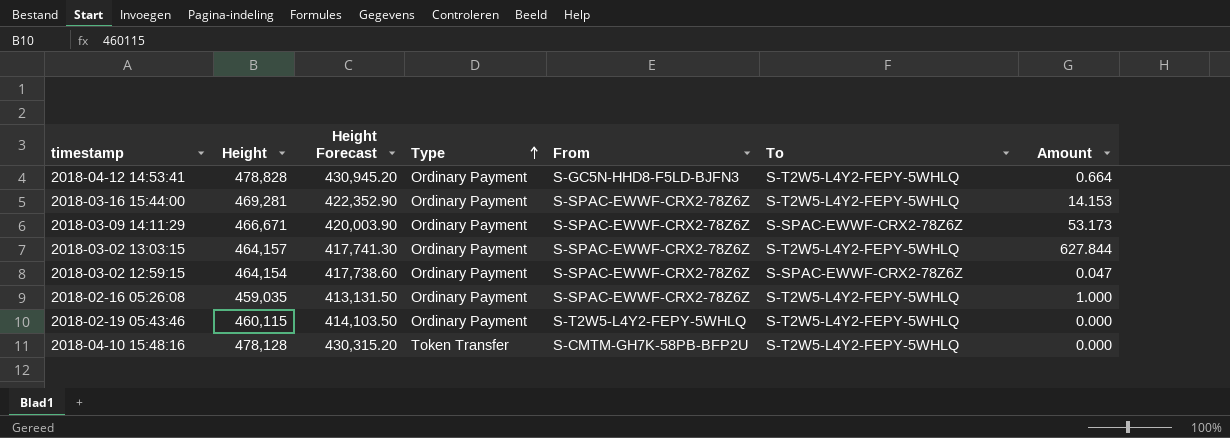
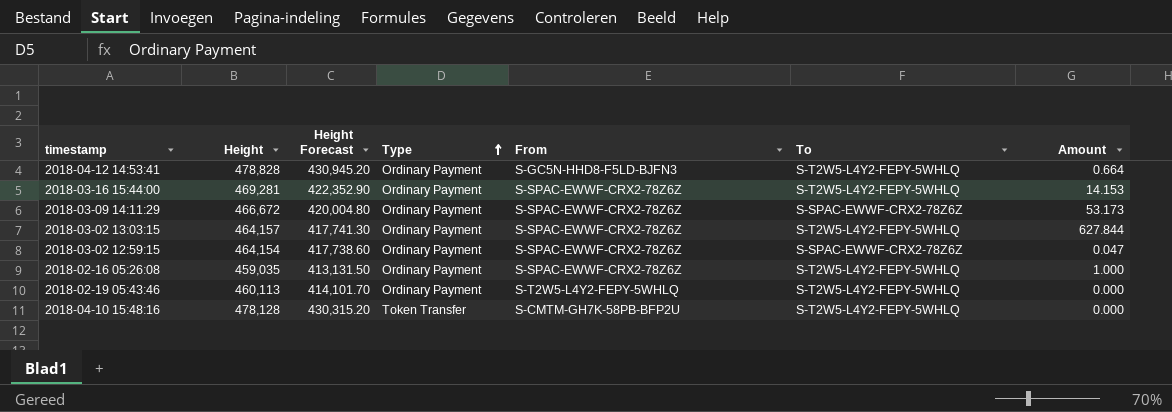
2018-03-09 14:11:29 | Height: 466,671 -> 466,672
2018-03-09 14:11:29 | Height Forecast: 420,003.90 -> 420,004.80
2018-02-19 05:43:46 | Height: 460,115 -> 460,113
2018-02-19 05:43:46 | Height Forecast: 414,103.50 -> 414,101.70

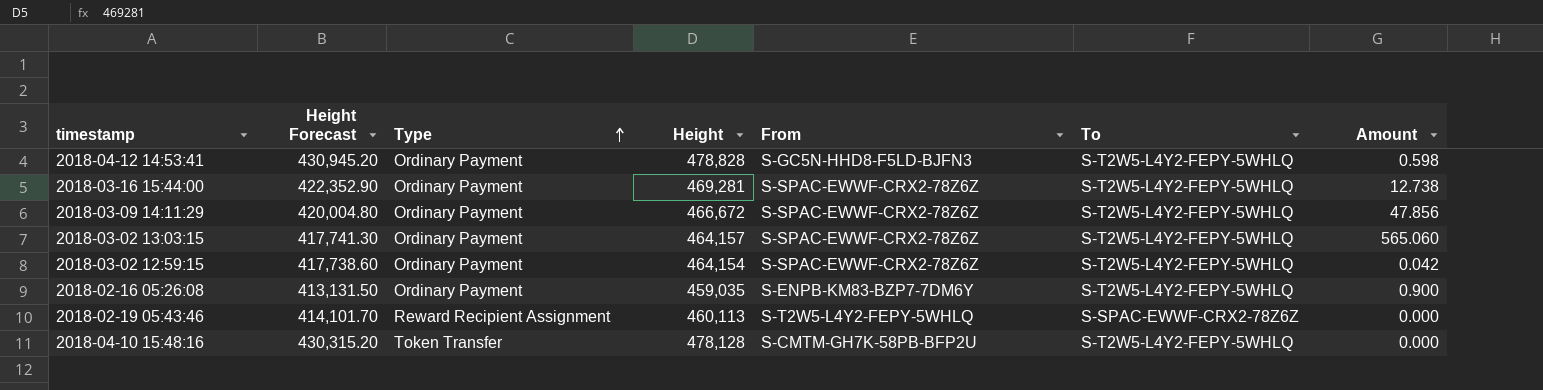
column Height | position: 2 -> 4
2018-04-12 14:53:41 | Amount: 0.664 -> 0.598
2018-03-16 15:44:00 | Amount: 14.153 -> 12.738
2018-03-09 14:11:29 | To: S-SPAC-EWWF-CRX2-78Z6Z -> S-T2W5-L4Y2-FEPY-5WHLQ
2018-03-09 14:11:29 | Amount: 53.173 -> 47.856
2018-03-02 13:03:15 | Amount: 627.844 -> 565.060
2018-03-02 12:59:15 | To: S-SPAC-EWWF-CRX2-78Z6Z -> S-T2W5-L4Y2-FEPY-5WHLQ
2018-03-02 12:59:15 | Amount: 0.047 -> 0.042
2018-02-16 05:26:08 | From: S-SPAC-EWWF-CRX2-78Z6Z -> S-ENPB-KM83-BZP7-7DM6Y
2018-02-16 05:26:08 | Amount: 1.000 -> 0.900
2018-02-19 05:43:46 | Type: Ordinary Payment -> Reward Recipient Assignment
2018-02-19 05:43:46 | To: S-T2W5-L4Y2-FEPY-5WHLQ -> S-SPAC-EWWF-CRX2-78Z6Z

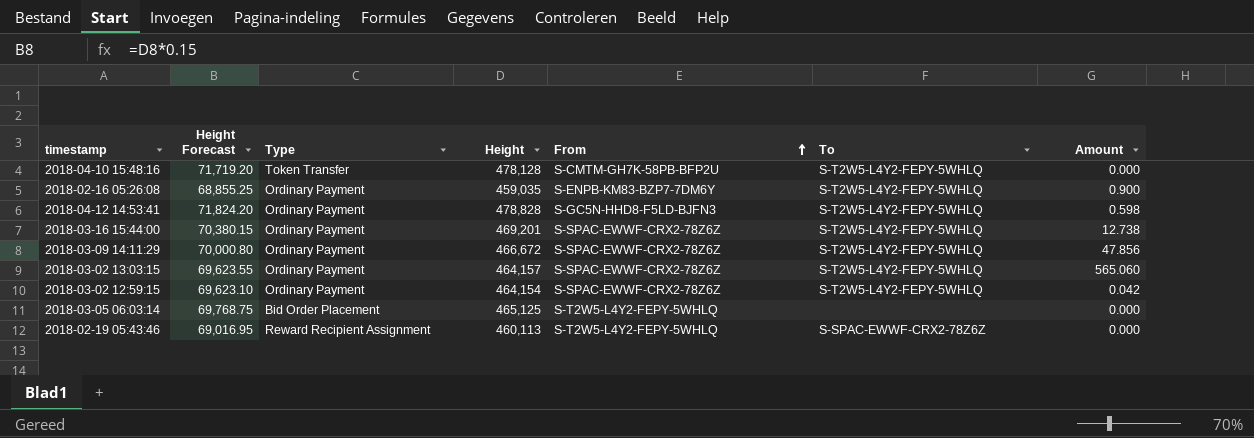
row order: Type ascending -> From ascending
column Height Forecast | formula: [Height] * 0.9 -> [Height] * 0.15
2018-03-16 15:44:00 | Height: 469,281 -> 469,201
row 2018-03-05 06:03:14: none -> 69,768.75 | Bid Order Placement | 465,125 | S-T2W5-L4Y2-FEPY-5WHLQ | none | 0.000

